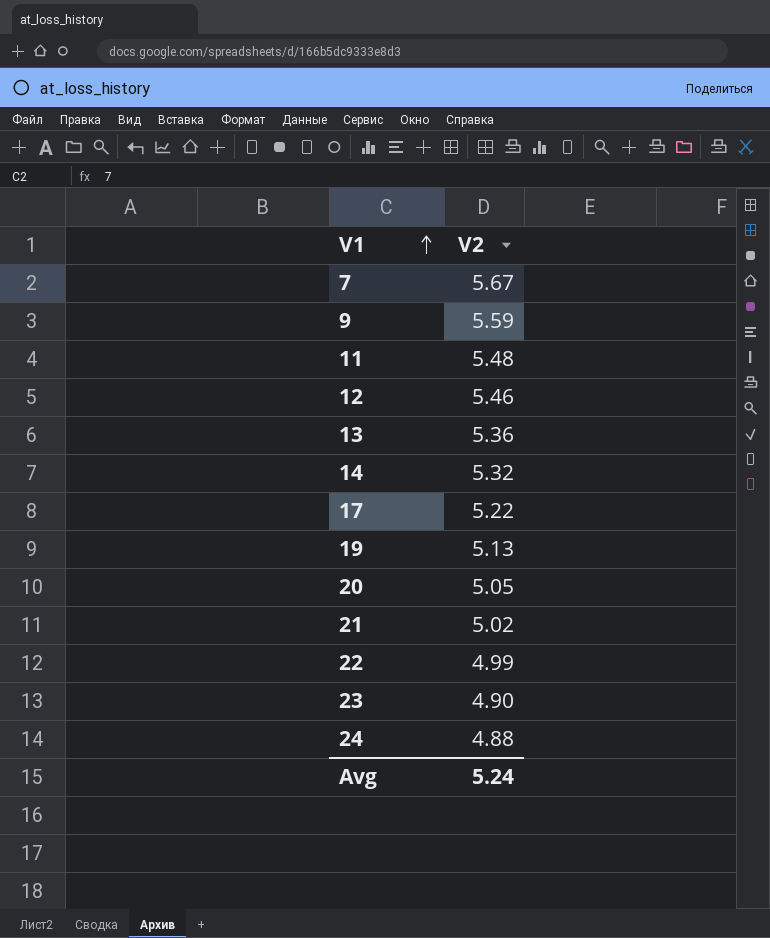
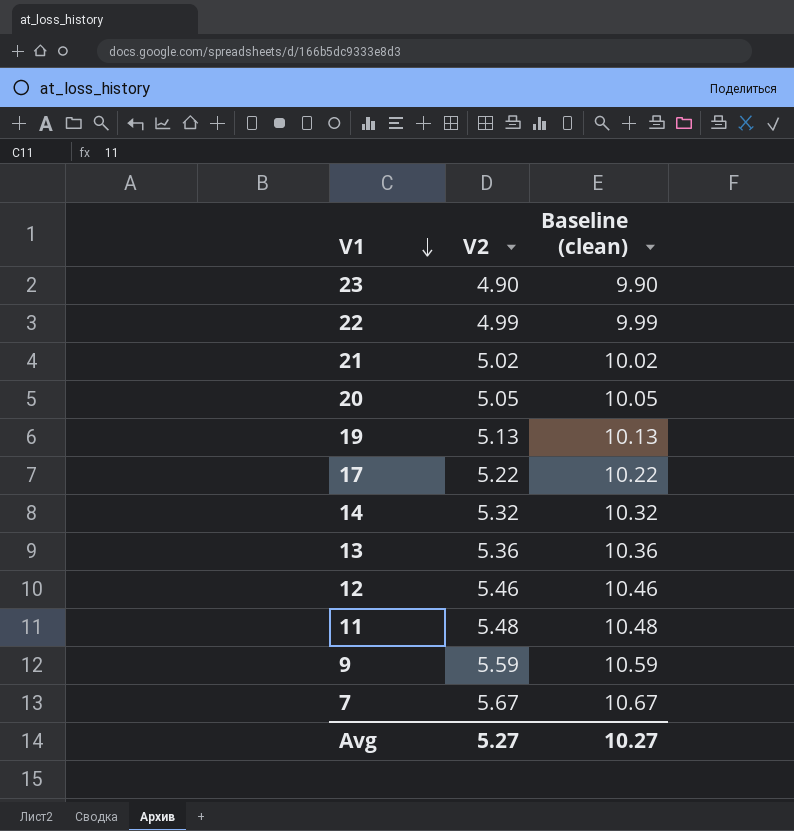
row order: V1 ascending -> V1 descending
column Baseline (clean) | formula: none -> [V2] + 5
row 24: 4.88 -> none
Avg | V2: 5.24 -> 5.27

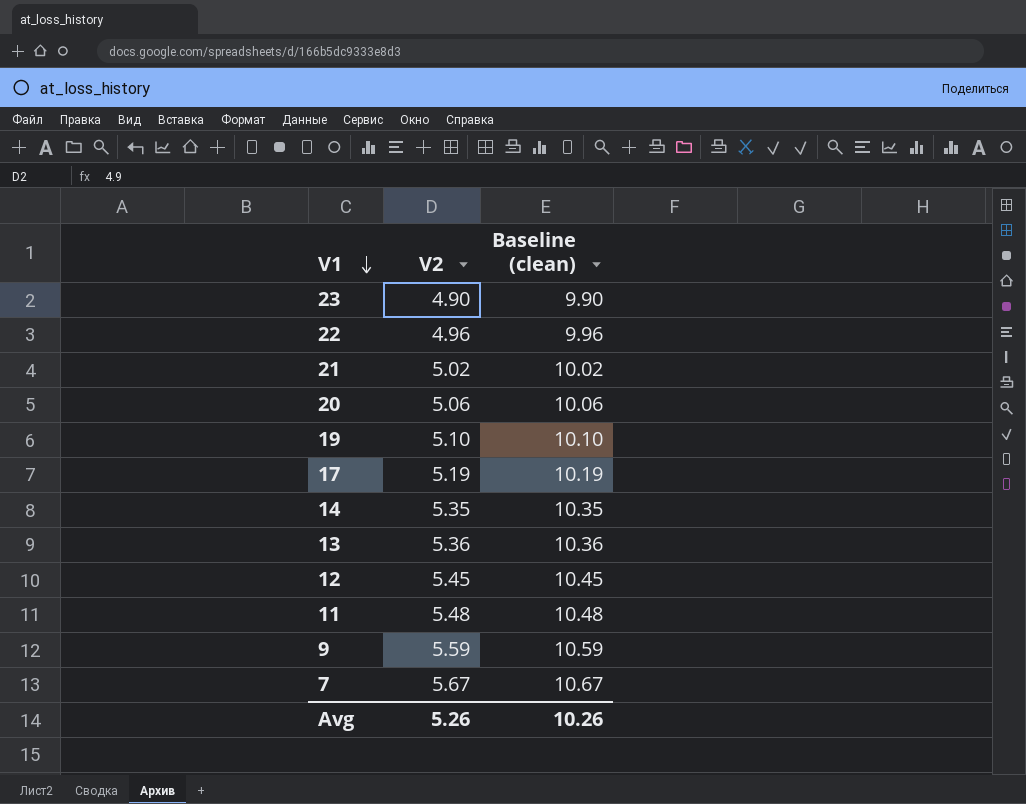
22 | V2: 4.99 -> 4.96
22 | Baseline (clean): 9.99 -> 9.96
20 | V2: 5.05 -> 5.06
20 | Baseline (clean): 10.05 -> 10.06
19 | V2: 5.13 -> 5.10
19 | Baseline (clean): 10.13 -> 10.10
17 | V2: 5.22 -> 5.19
17 | Baseline (clean): 10.22 -> 10.19
14 | V2: 5.32 -> 5.35
14 | Baseline (clean): 10.32 -> 10.35
12 | V2: 5.46 -> 5.45
12 | Baseline (clean): 10.46 -> 10.45
Avg | V2: 5.27 -> 5.26
Avg | Baseline (clean): 10.27 -> 10.26

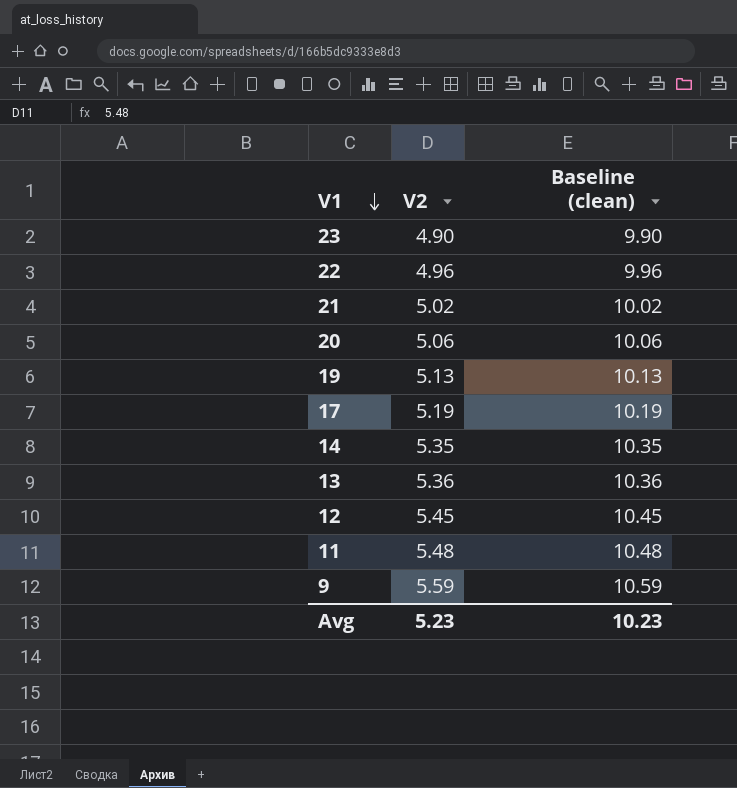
row 7: 5.67 | 10.67 -> none
19 | V2: 5.10 -> 5.13
19 | Baseline (clean): 10.10 -> 10.13
Avg | V2: 5.26 -> 5.23
Avg | Baseline (clean): 10.26 -> 10.23

